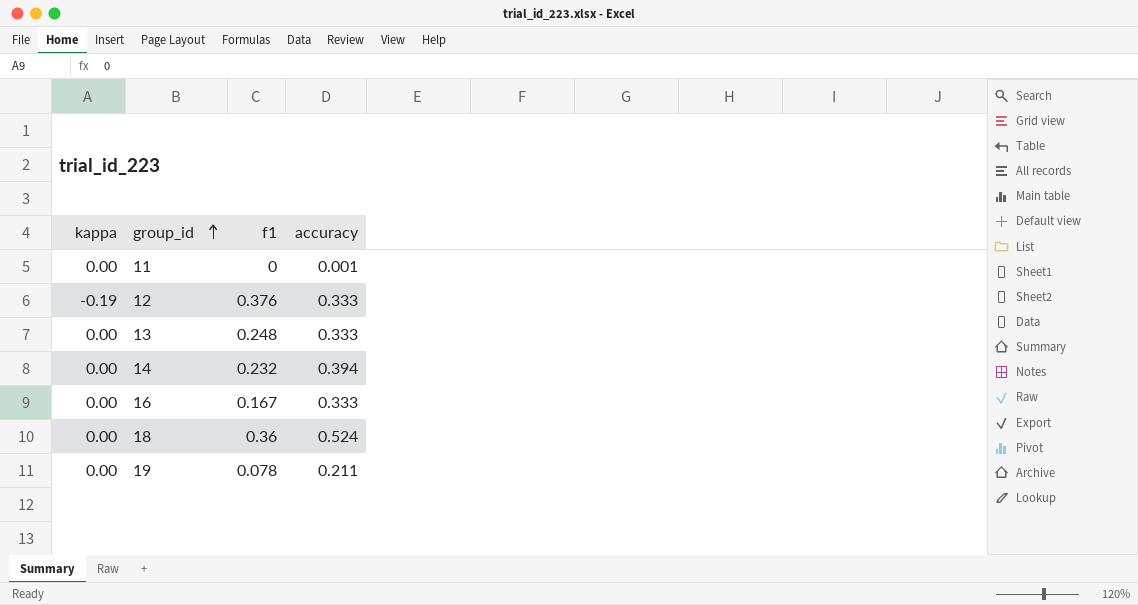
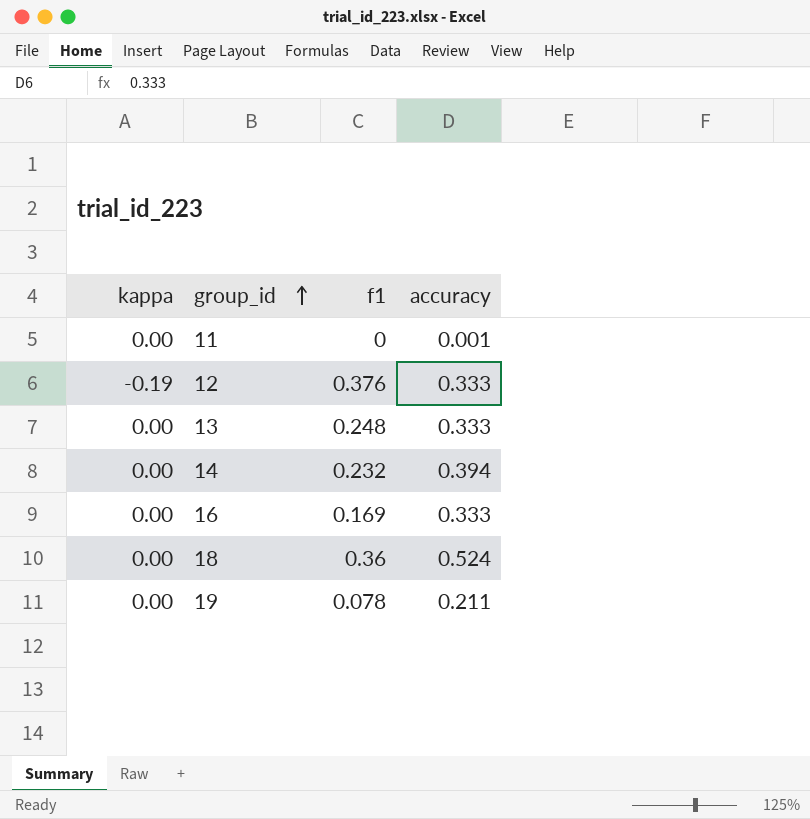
16 | f1: 0.167 -> 0.169

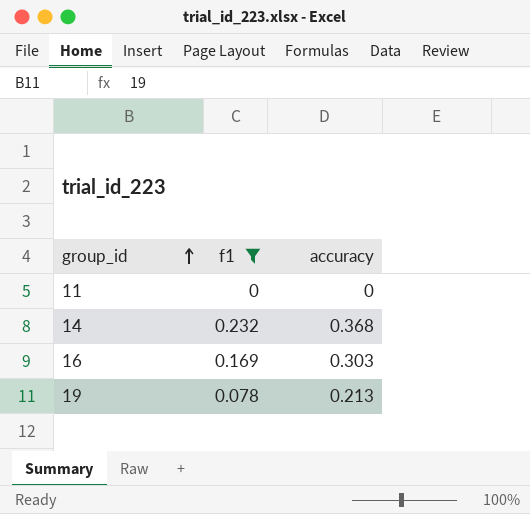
filter: none -> f1 <= 0.232
column kappa | position: 1 -> none
11 | accuracy: 0.001 -> 0
14 | accuracy: 0.394 -> 0.368
16 | accuracy: 0.333 -> 0.303
19 | accuracy: 0.211 -> 0.213

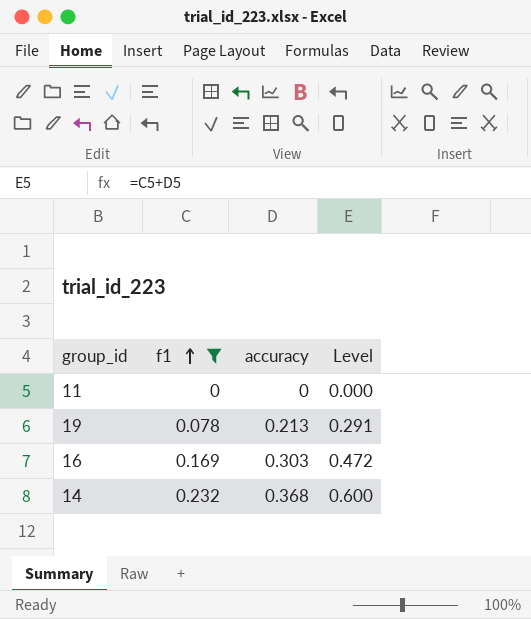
row order: group_id ascending -> f1 ascending
column Level | formula: none -> [f1] + [accuracy]

